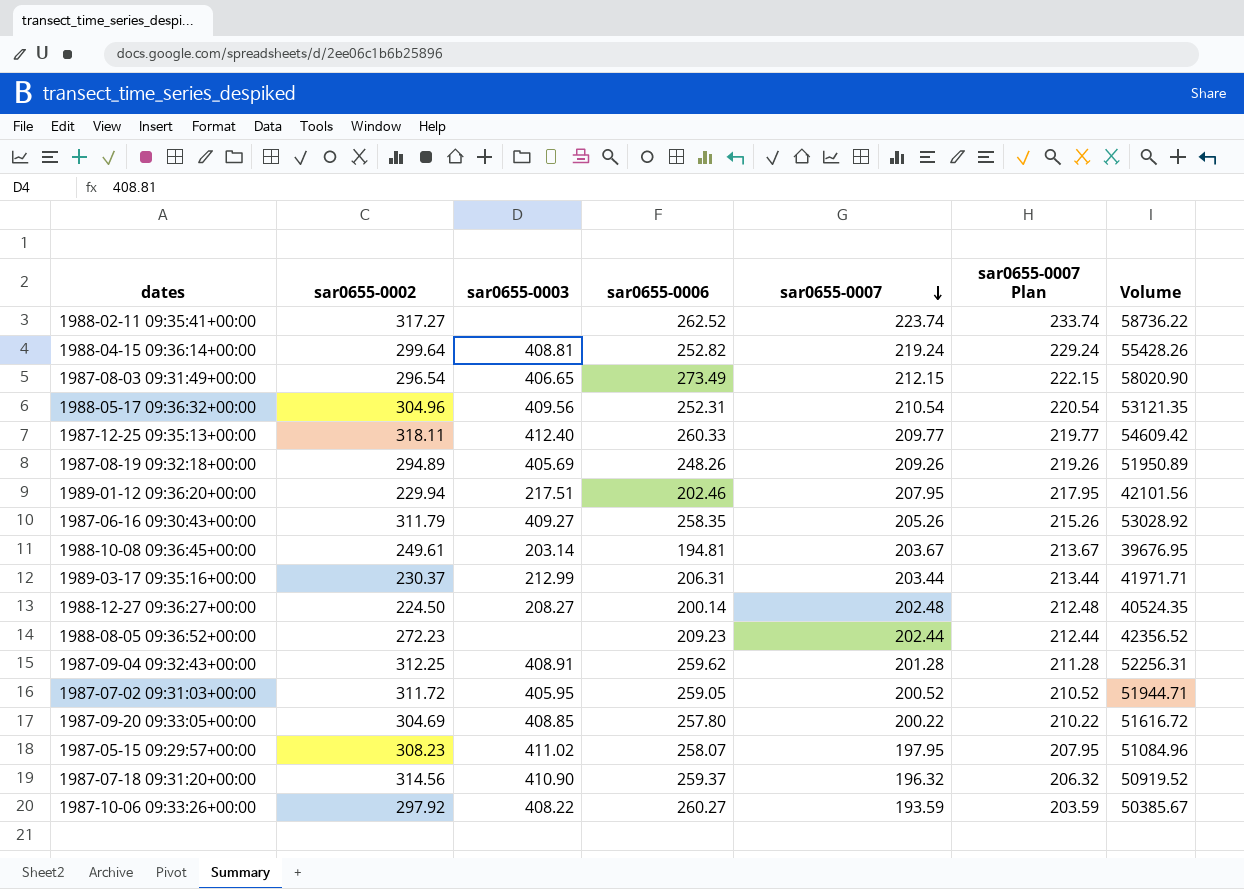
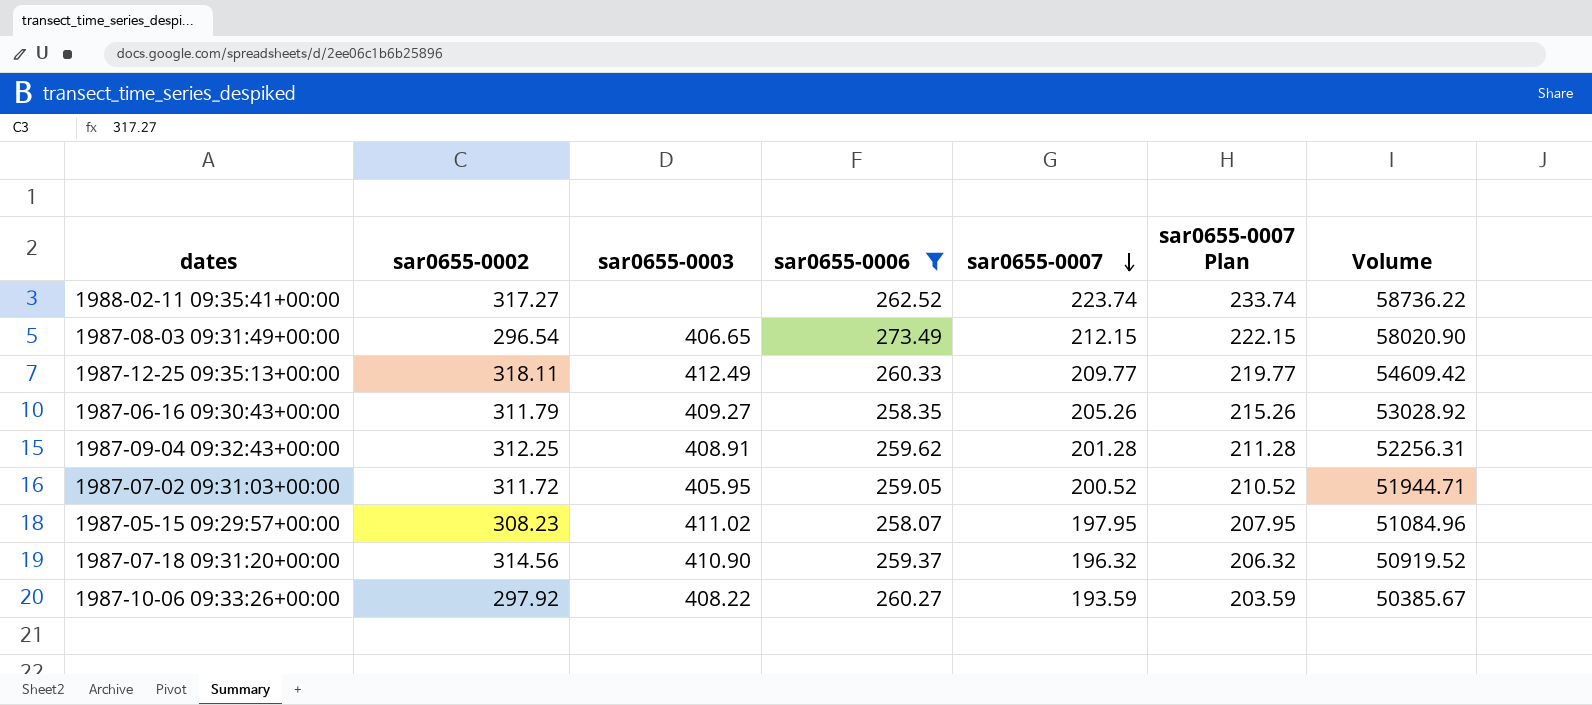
filter: none -> sar0655-0006 >= 258.07
1987-12-25 09:35:13+00:00 | sar0655-0003: 412.40 -> 412.49

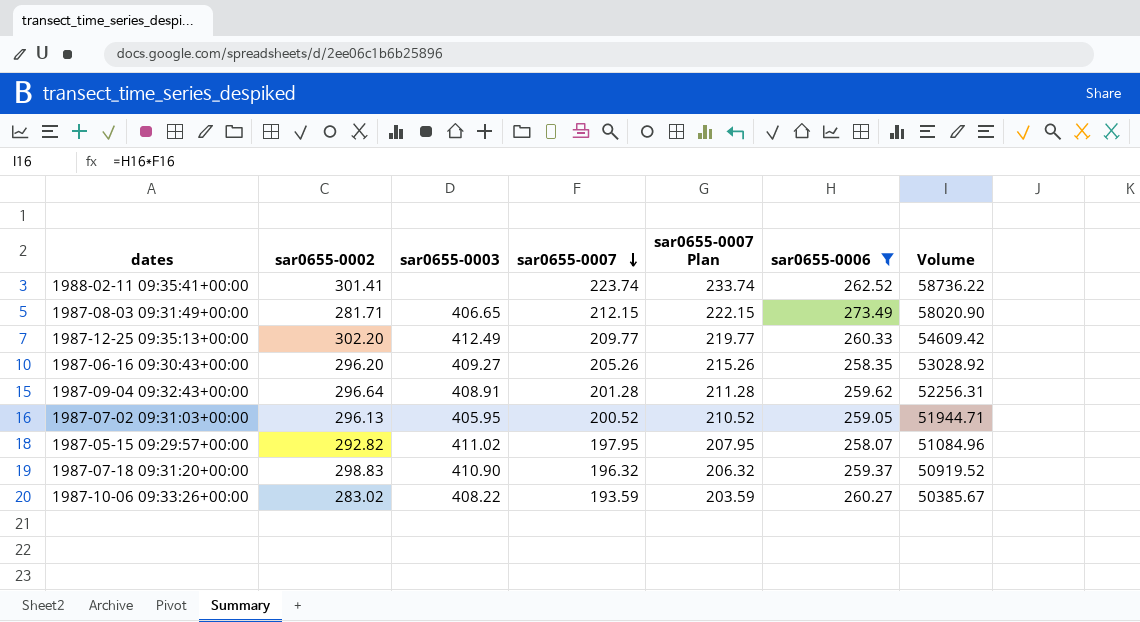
column sar0655-0006 | position: 4 -> 6
1988-02-11 09:35:41+00:00 | sar0655-0002: 317.27 -> 301.41
1987-08-03 09:31:49+00:00 | sar0655-0002: 296.54 -> 281.71
1987-12-25 09:35:13+00:00 | sar0655-0002: 318.11 -> 302.20
1987-06-16 09:30:43+00:00 | sar0655-0002: 311.79 -> 296.20
1987-09-04 09:32:43+00:00 | sar0655-0002: 312.25 -> 296.64
1987-07-02 09:31:03+00:00 | sar0655-0002: 311.72 -> 296.13
1987-05-15 09:29:57+00:00 | sar0655-0002: 308.23 -> 292.82
1987-07-18 09:31:20+00:00 | sar0655-0002: 314.56 -> 298.83
1987-10-06 09:33:26+00:00 | sar0655-0002: 297.92 -> 283.02

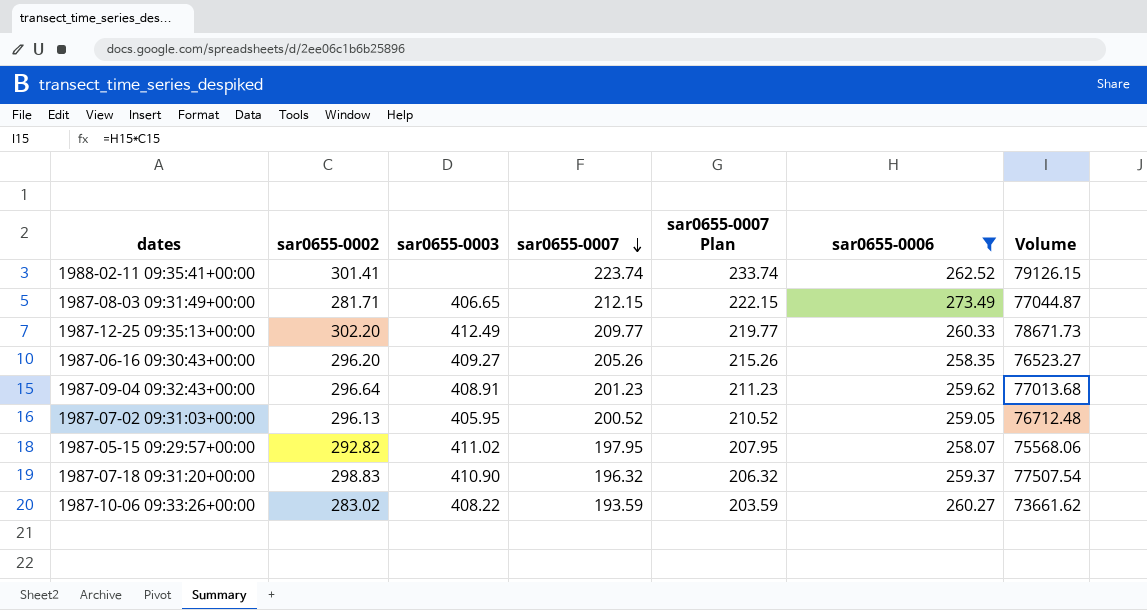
column Volume | formula: [sar0655-0007] * [sar0655-0006] -> [sar0655-0002] * [sar0655-0006]
1987-09-04 09:32:43+00:00 | sar0655-0007: 201.28 -> 201.23
1987-09-04 09:32:43+00:00 | sar0655-0007 Plan: 211.28 -> 211.23

